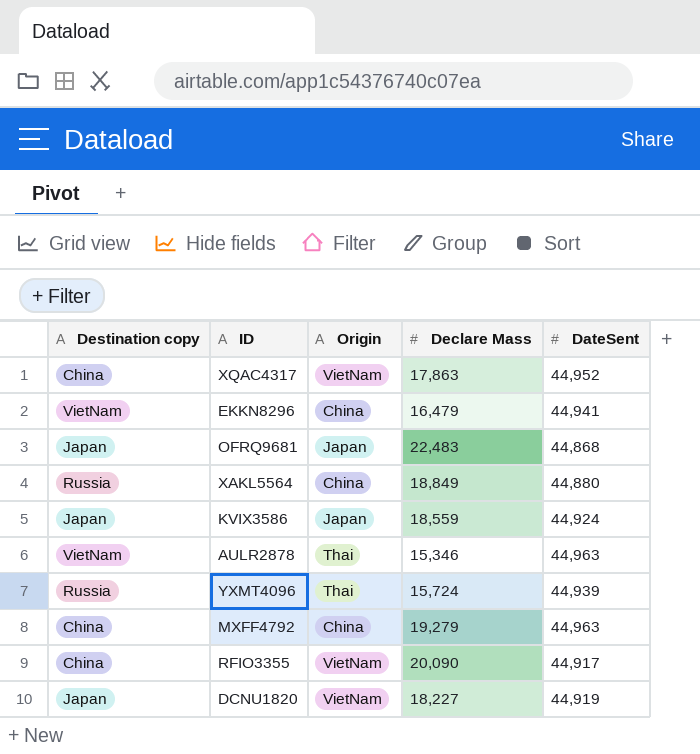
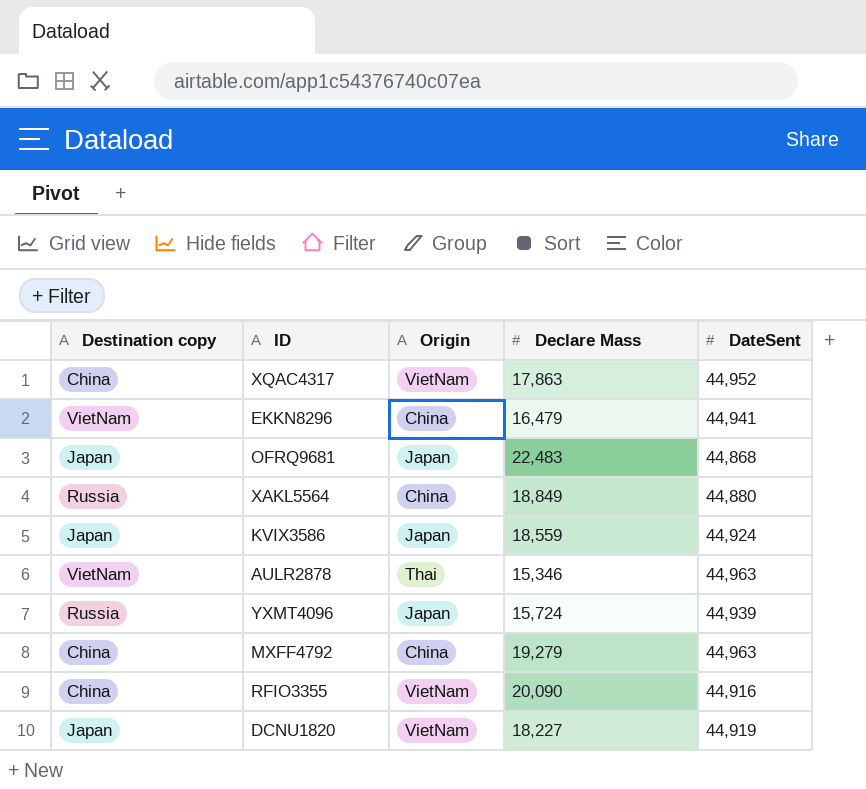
YXMT4096 | Origin: Thai -> Japan
RFIO3355 | DateSent: 44,917 -> 44,916

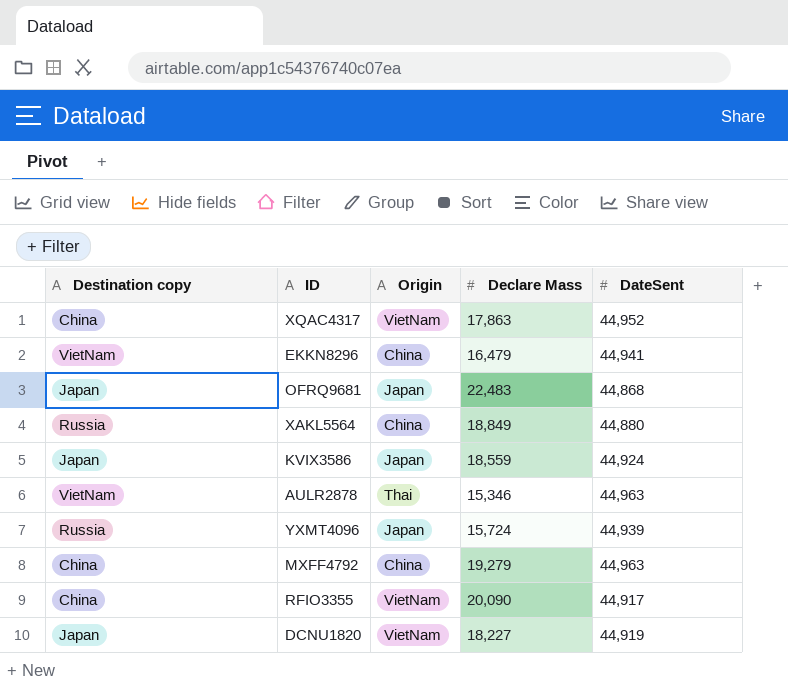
RFIO3355 | DateSent: 44,916 -> 44,917

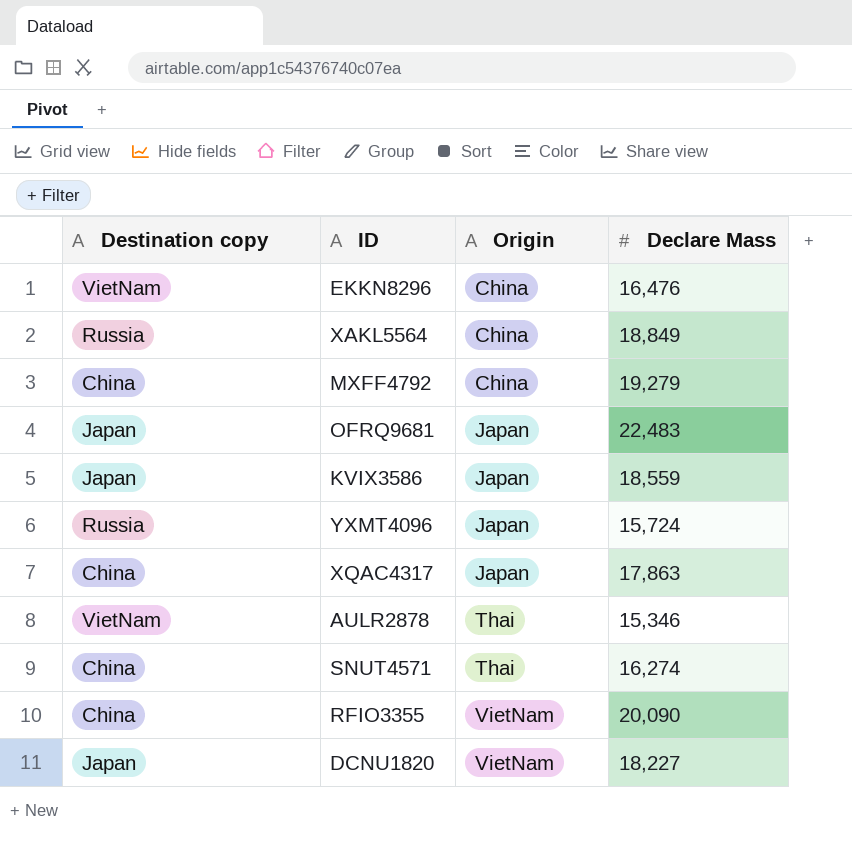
row order: none -> Origin ascending
column DateSent | position: 5 -> none
EKKN8296 | Declare Mass: 16,479 -> 16,476
XQAC4317 | Origin: VietNam -> Japan
row SNUT4571: none -> China | Thai | 16,274

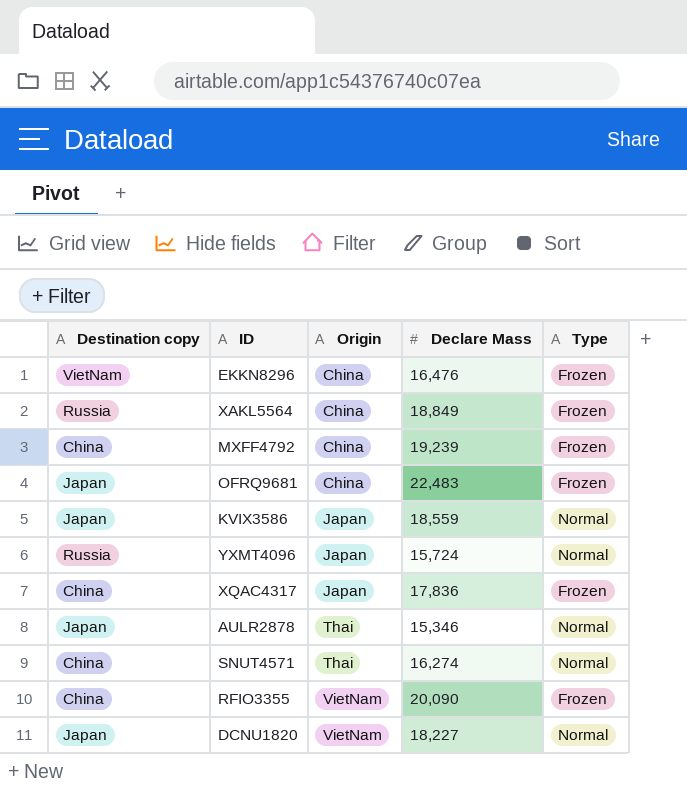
column Type | position: none -> 5
MXFF4792 | Declare Mass: 19,279 -> 19,239
OFRQ9681 | Origin: Japan -> China
XQAC4317 | Declare Mass: 17,863 -> 17,836
AULR2878 | Destination copy: VietNam -> Japan

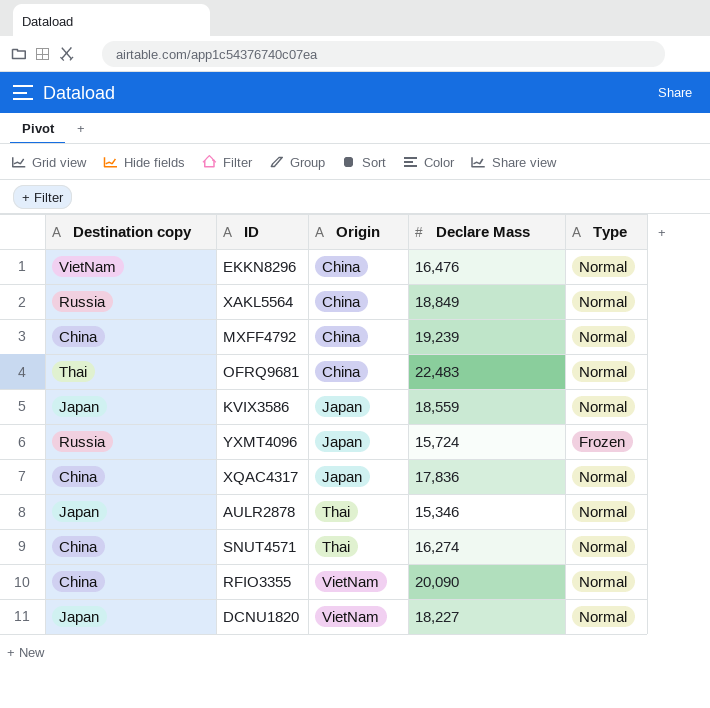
EKKN8296 | Type: Frozen -> Normal
XAKL5564 | Type: Frozen -> Normal
MXFF4792 | Type: Frozen -> Normal
OFRQ9681 | Destination copy: Japan -> Thai
OFRQ9681 | Type: Frozen -> Normal
YXMT4096 | Type: Normal -> Frozen
XQAC4317 | Type: Frozen -> Normal
RFIO3355 | Type: Frozen -> Normal

